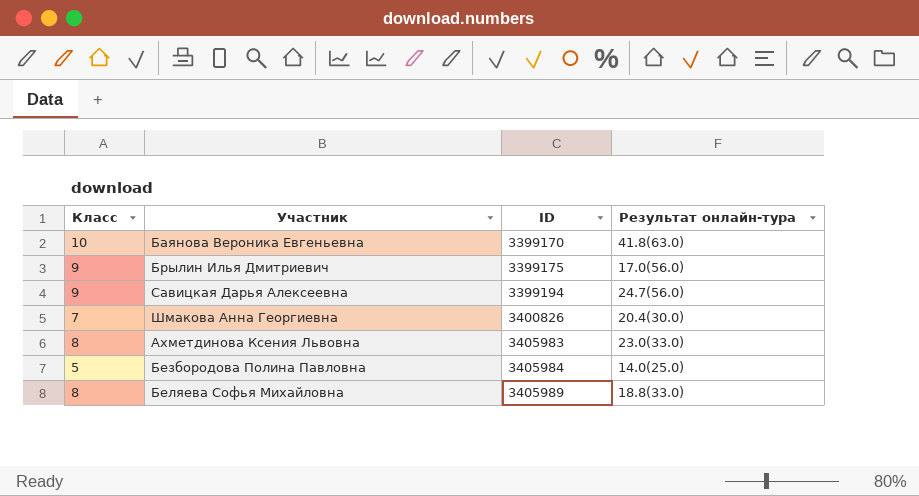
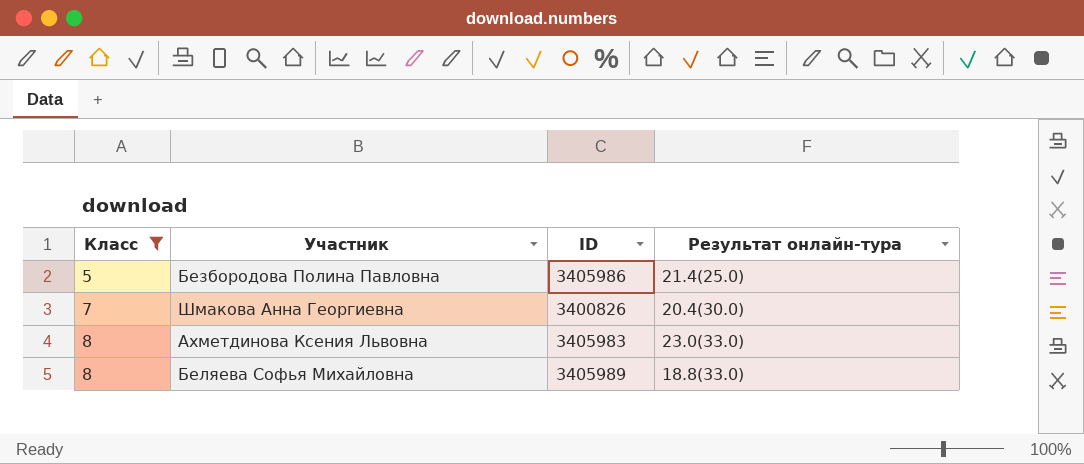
filter: none -> Класс <= 8
row order: ID ascending -> Класс ascending
Безбородова Полина Павловна | ID: 3405984 -> 3405986
Безбородова Полина Павловна | Результат онлайн-тура: 14.0(25.0) -> 21.4(25.0)

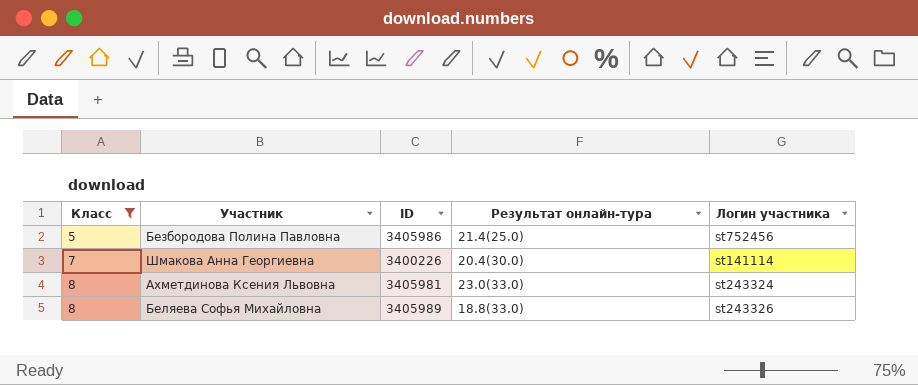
column Логин участника | position: none -> 5
Шмакова Анна Георгиевна | ID: 3400826 -> 3400226
Ахметдинова Ксения Львовна | ID: 3405983 -> 3405981

